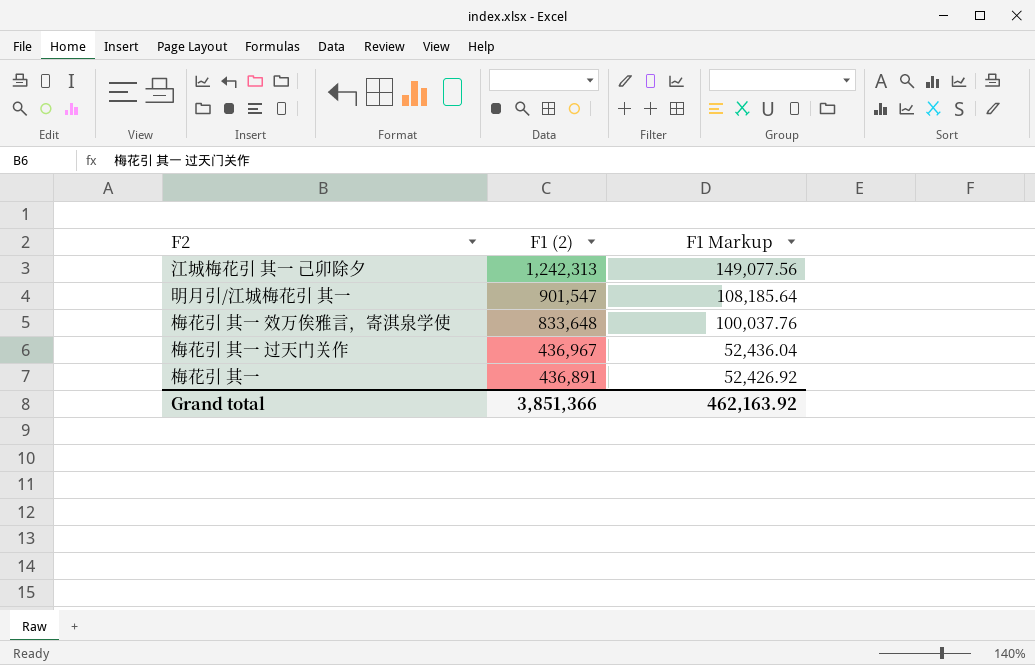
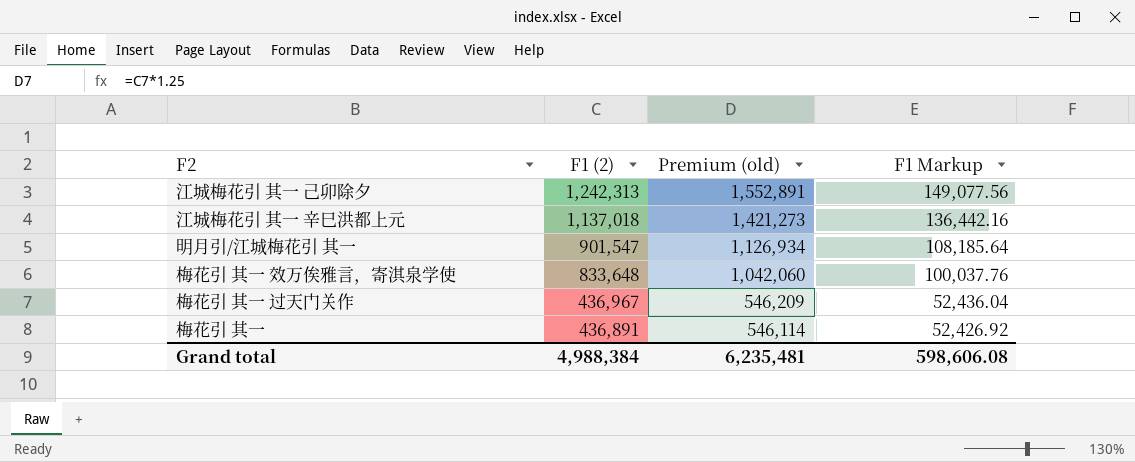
column Premium (old) | formula: none -> [F1 (2)] * 1.25
row 江城梅花引 其一 辛巳洪都上元: none -> 1,137,018 | 1,421,273 | 136,442.16
Grand total | F1 (2): 3,851,366 -> 4,988,384
Grand total | F1 Markup: 462,163.92 -> 598,606.08

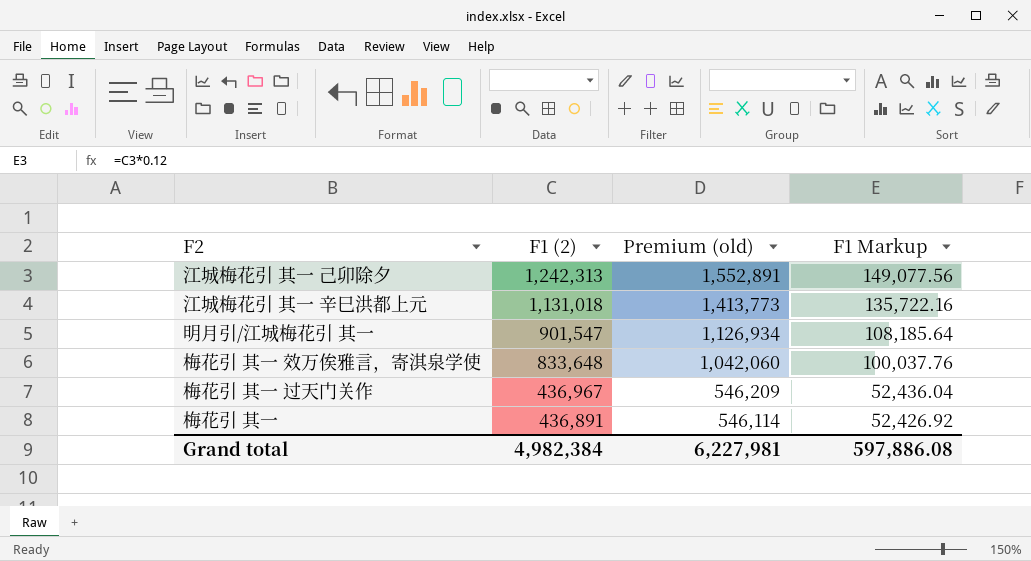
江城梅花引 其一 辛巳洪都上元 | F1 (2): 1,137,018 -> 1,131,018
江城梅花引 其一 辛巳洪都上元 | Premium (old): 1,421,273 -> 1,413,773
江城梅花引 其一 辛巳洪都上元 | F1 Markup: 136,442.16 -> 135,722.16
Grand total | F1 (2): 4,988,384 -> 4,982,384
Grand total | Premium (old): 6,235,481 -> 6,227,981
Grand total | F1 Markup: 598,606.08 -> 597,886.08

